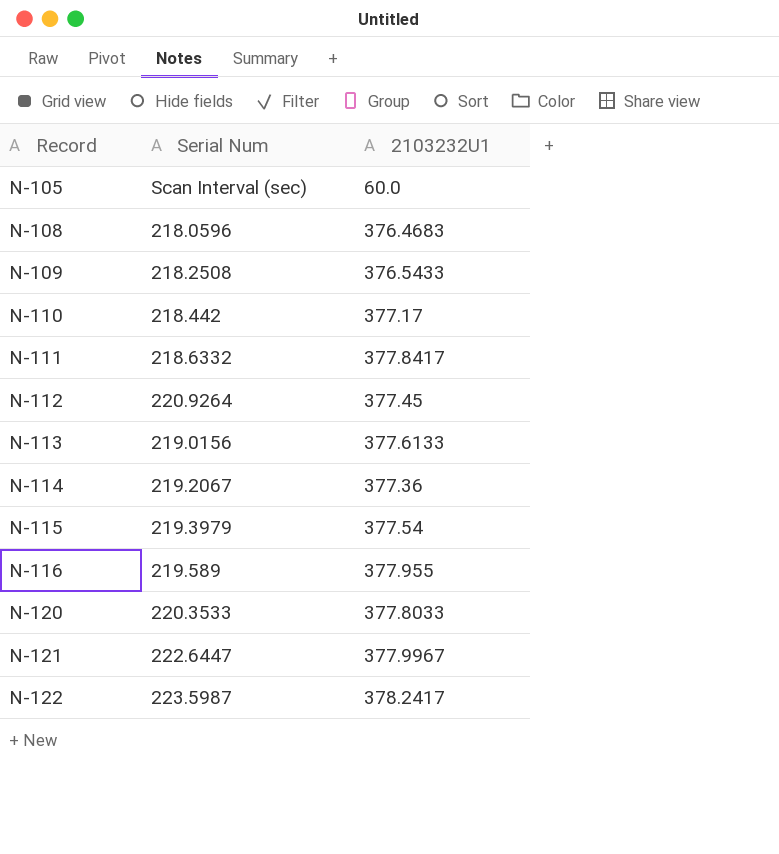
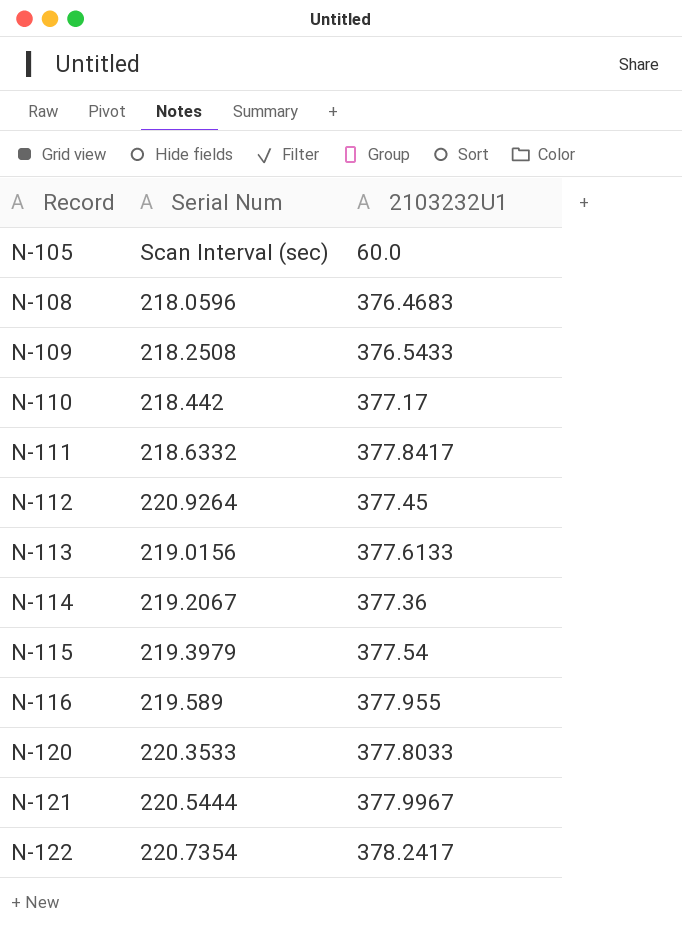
N-121 | Serial Num: 222.6447 -> 220.5444
N-122 | Serial Num: 223.5987 -> 220.7354

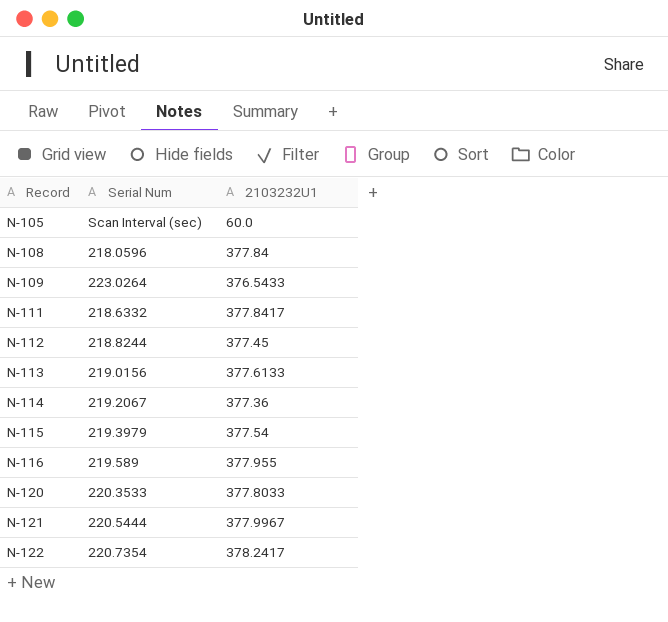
row N-110: 218.442 | 377.17 -> none
N-108 | 2103232U1: 376.4683 -> 377.84
N-109 | Serial Num: 218.2508 -> 223.0264
N-112 | Serial Num: 220.9264 -> 218.8244

